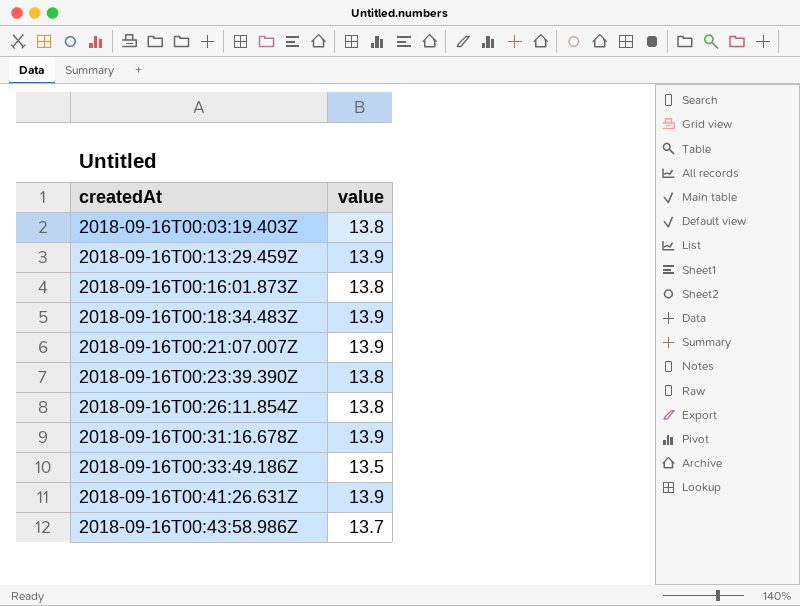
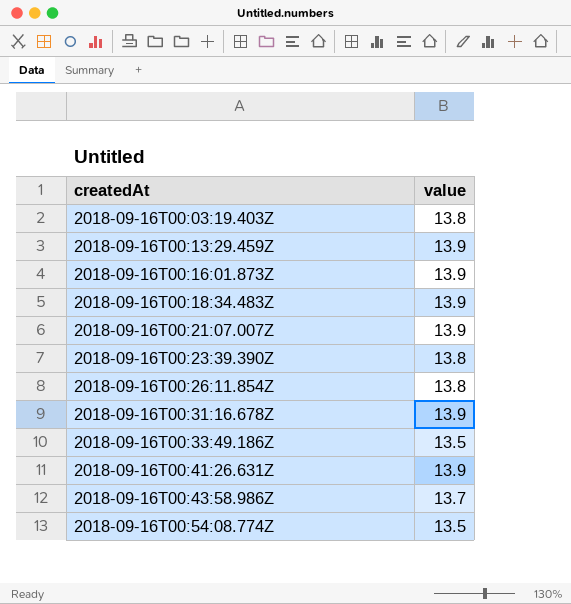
2018-09-16T00:16:01.873Z | value: 13.8 -> 13.9
row 2018-09-16T00:54:08.774Z: none -> 13.5

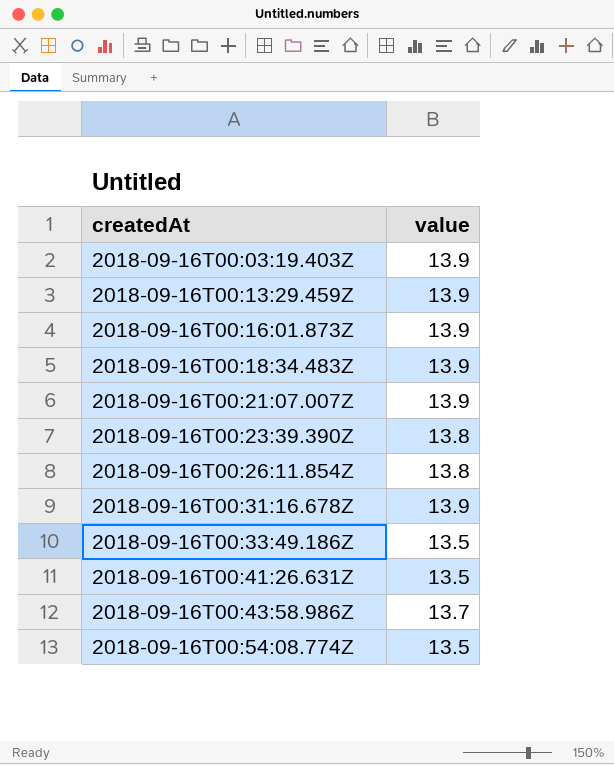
2018-09-16T00:03:19.403Z | value: 13.8 -> 13.9
2018-09-16T00:41:26.631Z | value: 13.9 -> 13.5

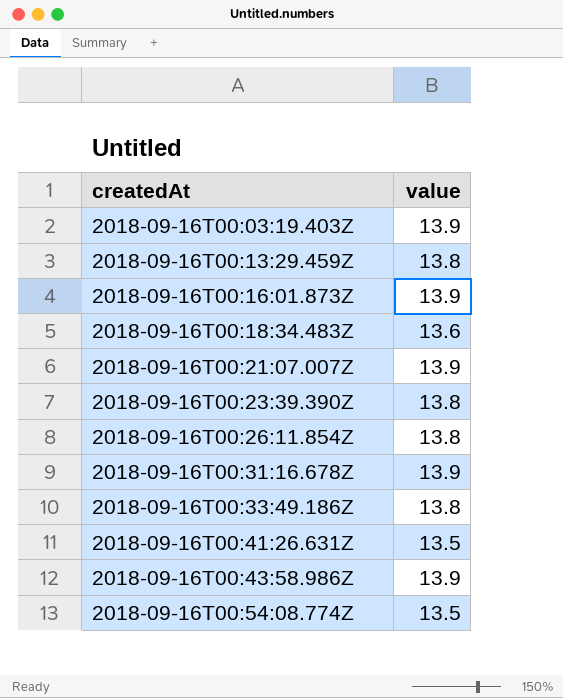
2018-09-16T00:13:29.459Z | value: 13.9 -> 13.8
2018-09-16T00:18:34.483Z | value: 13.9 -> 13.6
2018-09-16T00:33:49.186Z | value: 13.5 -> 13.8
2018-09-16T00:43:58.986Z | value: 13.7 -> 13.9

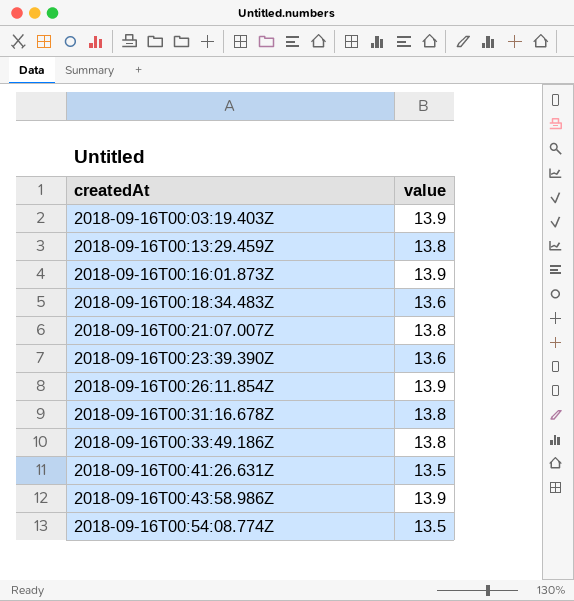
2018-09-16T00:21:07.007Z | value: 13.9 -> 13.8
2018-09-16T00:23:39.390Z | value: 13.8 -> 13.6
2018-09-16T00:26:11.854Z | value: 13.8 -> 13.9
2018-09-16T00:31:16.678Z | value: 13.9 -> 13.8

